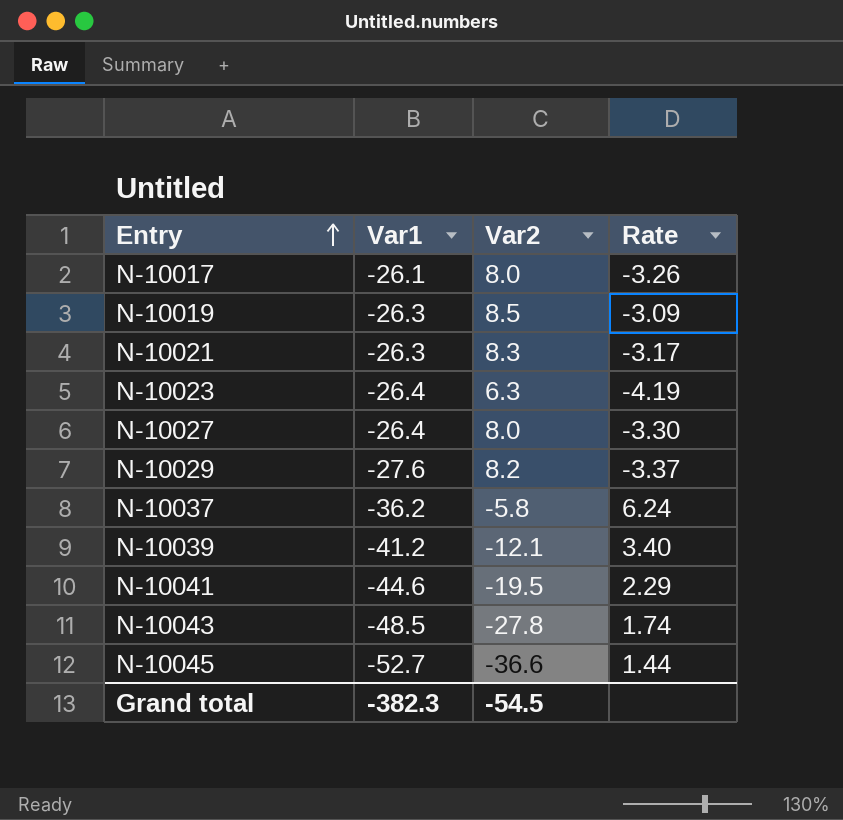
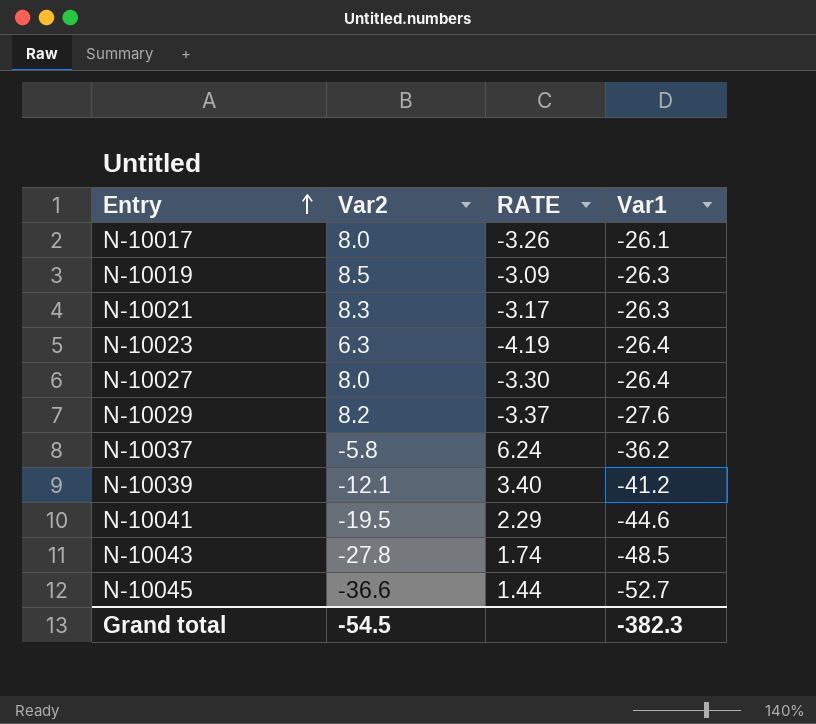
column name: Rate -> RATE
column Var1 | position: 2 -> 4

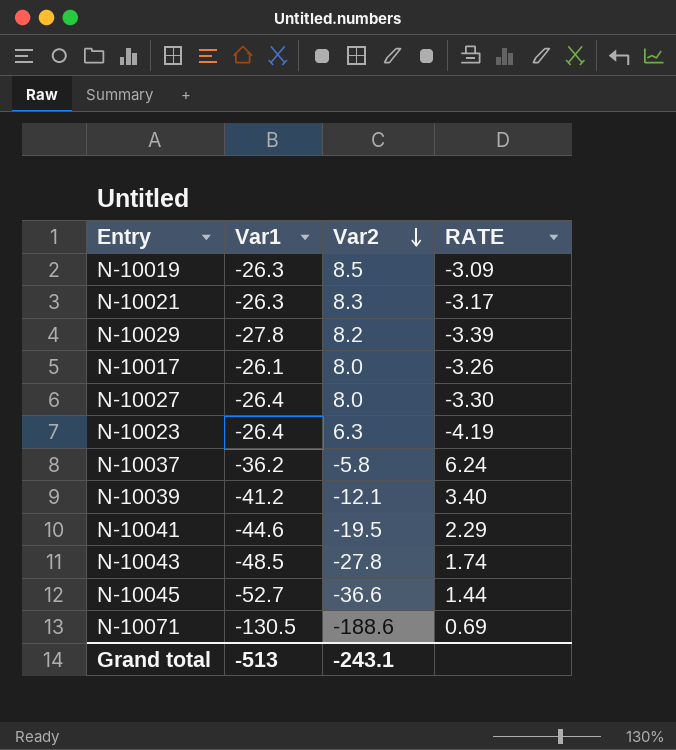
row order: Entry ascending -> Var2 descending
column Var1 | position: 4 -> 2
N-10029 | Var1: -27.6 -> -27.8
N-10029 | RATE: -3.37 -> -3.39
row N-10071: none -> -130.5 | -188.6 | 0.69
Grand total | Var1: -382.3 -> -513
Grand total | Var2: -54.5 -> -243.1

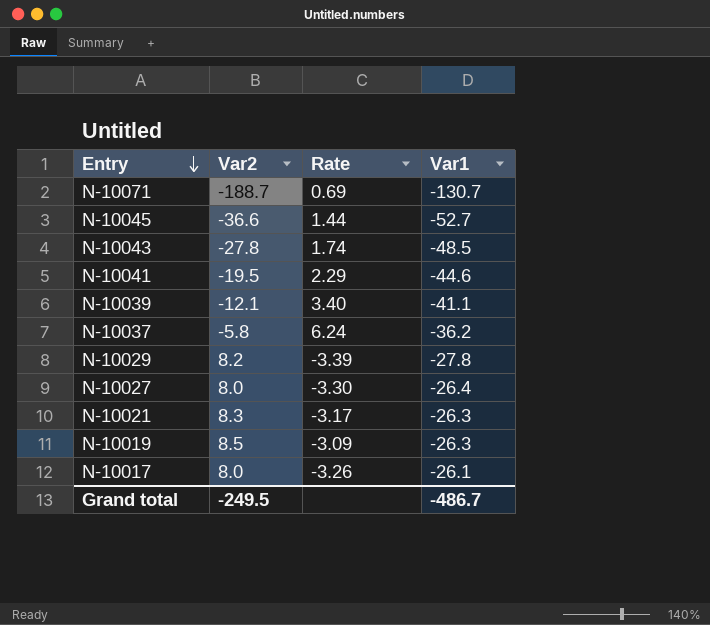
row order: Var2 descending -> Entry descending
column name: RATE -> Rate
column Var1 | position: 2 -> 4
row N-10023: -26.4 | 6.3 | -4.19 -> none
N-10071 | Var2: -188.6 -> -188.7
N-10071 | Var1: -130.5 -> -130.7
N-10039 | Var1: -41.2 -> -41.1
Grand total | Var2: -243.1 -> -249.5
Grand total | Var1: -513 -> -486.7

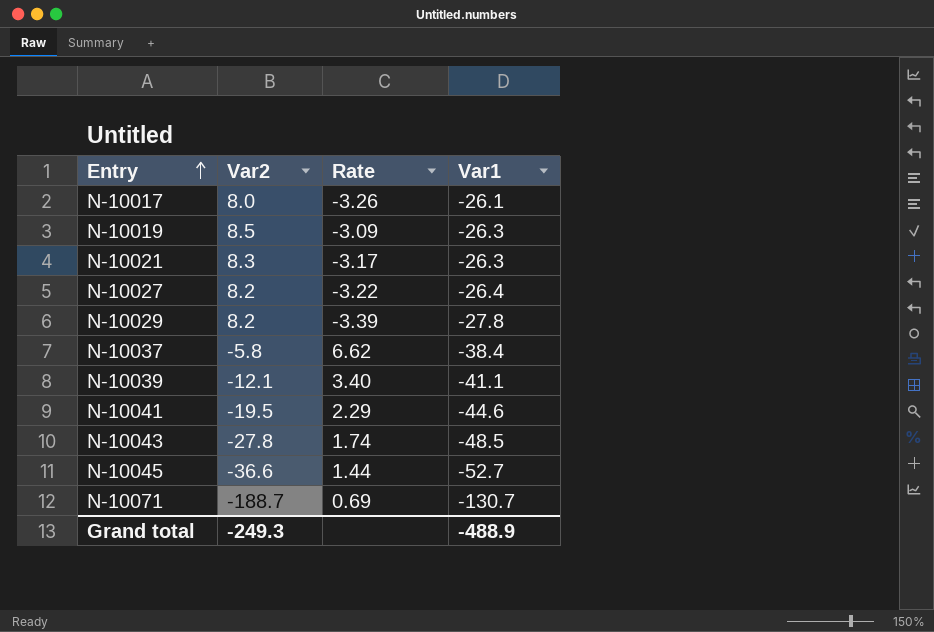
row order: Entry descending -> Entry ascending
N-10027 | Var2: 8.0 -> 8.2
N-10027 | Rate: -3.30 -> -3.22
N-10037 | Rate: 6.24 -> 6.62
N-10037 | Var1: -36.2 -> -38.4
Grand total | Var2: -249.5 -> -249.3
Grand total | Var1: -486.7 -> -488.9

